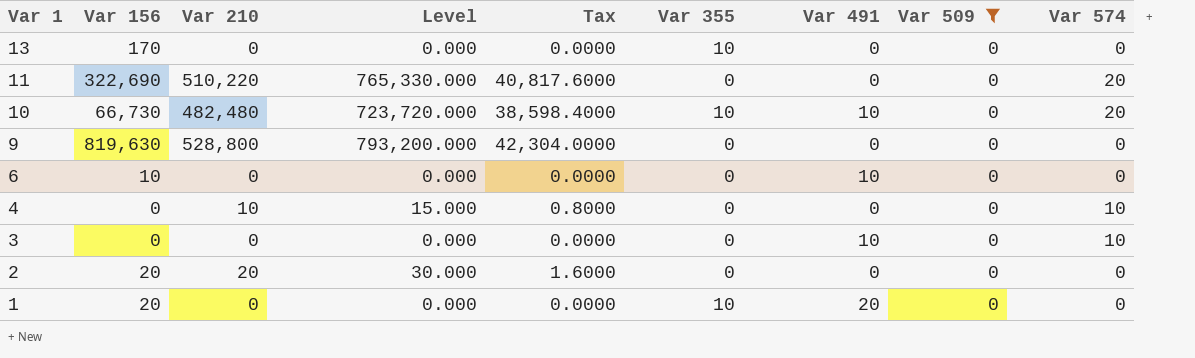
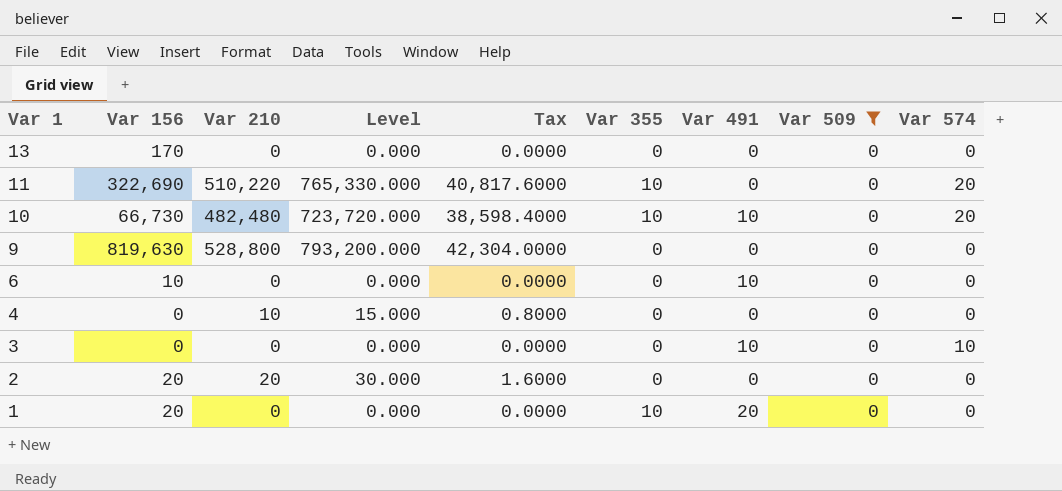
13 | Var 355: 10 -> 0
11 | Var 355: 0 -> 10
4 | Var 574: 10 -> 0

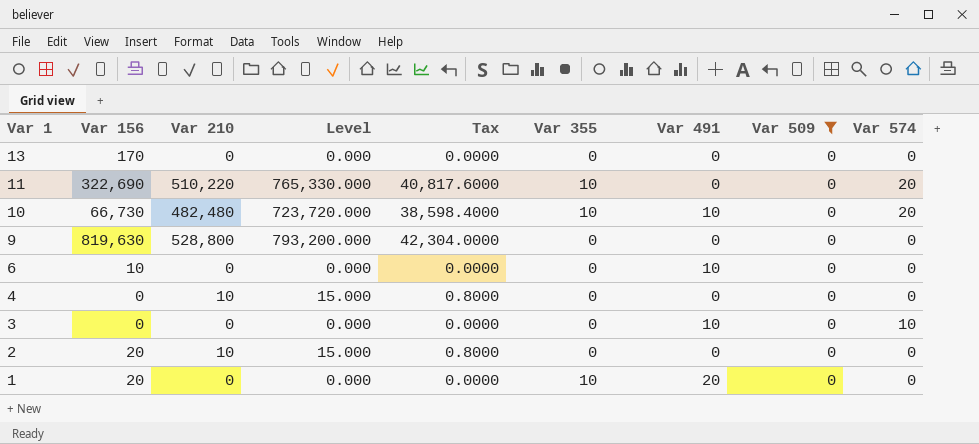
2 | Var 210: 20 -> 10
2 | Level: 30.000 -> 15.000
2 | Tax: 1.6000 -> 0.8000

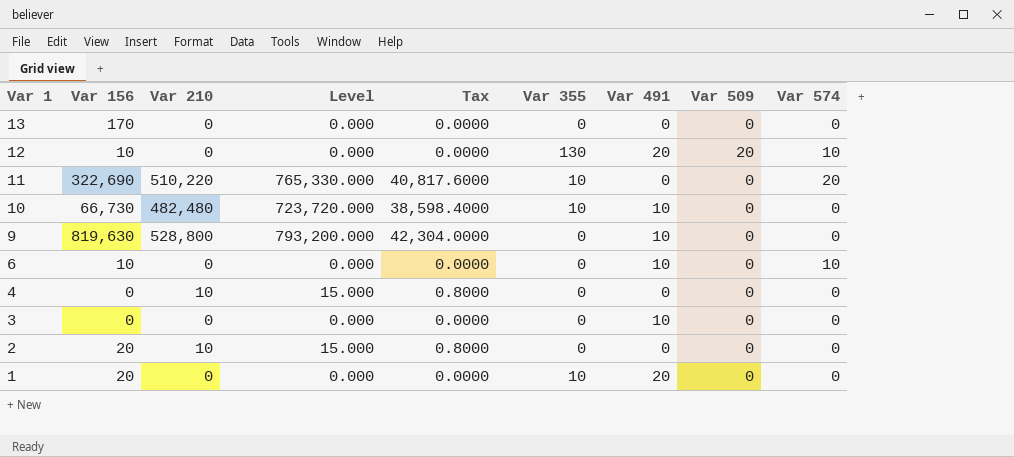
filter: Var 509 = 0 -> none
10 | Var 574: 20 -> 0
9 | Var 491: 0 -> 10
6 | Var 574: 0 -> 10
3 | Var 574: 10 -> 0

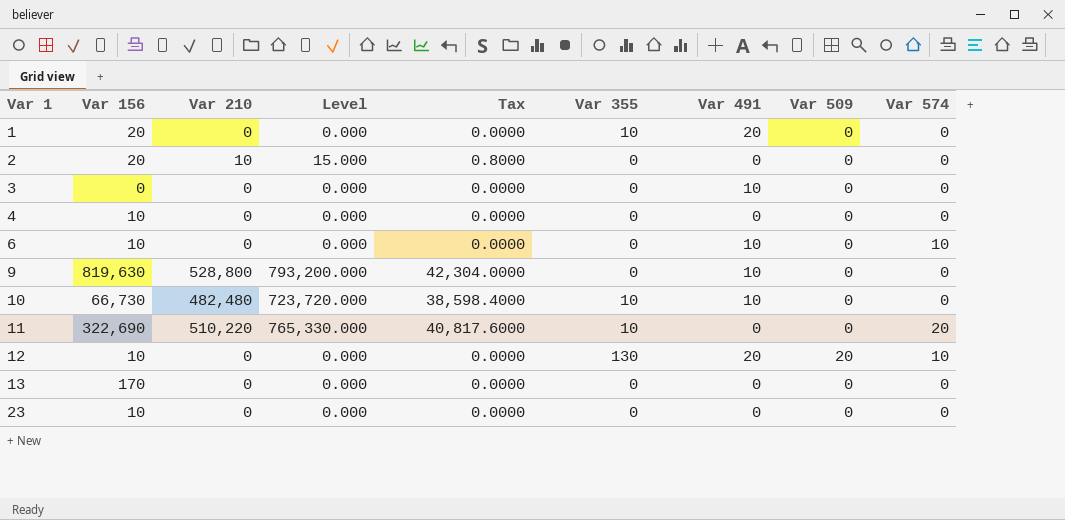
row order: Var 1 descending -> Var 1 ascending
4 | Var 156: 0 -> 10
4 | Var 210: 10 -> 0
4 | Level: 15.000 -> 0.000
4 | Tax: 0.8000 -> 0.0000
row 23: none -> 10 | 0 | 0.000 | 0.0000 | 0 | 0 | 0 | 0

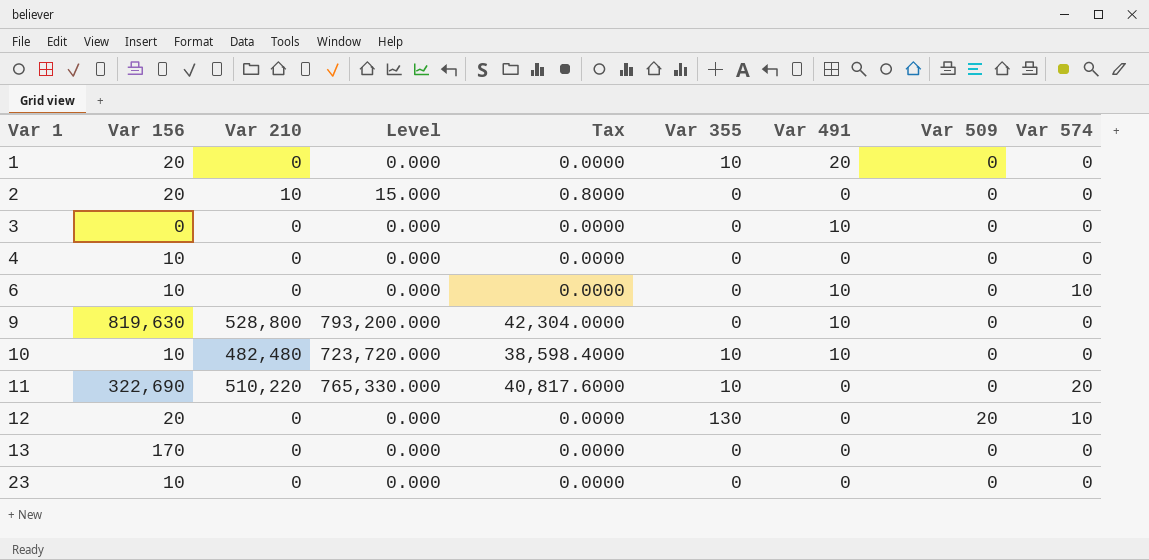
10 | Var 156: 66,730 -> 10
12 | Var 156: 10 -> 20
12 | Var 491: 20 -> 0

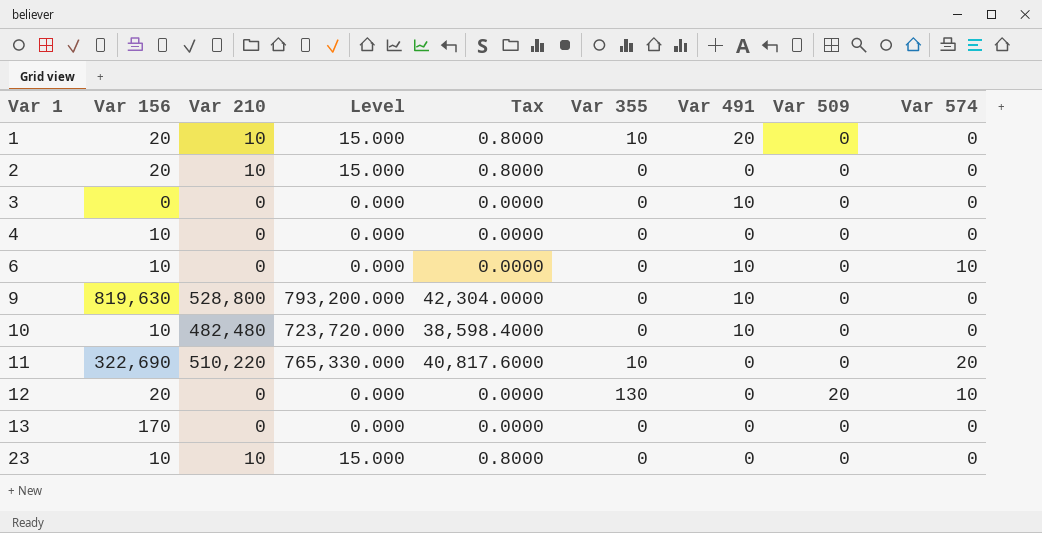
1 | Var 210: 0 -> 10
1 | Level: 0.000 -> 15.000
1 | Tax: 0.0000 -> 0.8000
10 | Var 355: 10 -> 0
23 | Var 210: 0 -> 10
23 | Level: 0.000 -> 15.000
23 | Tax: 0.0000 -> 0.8000

